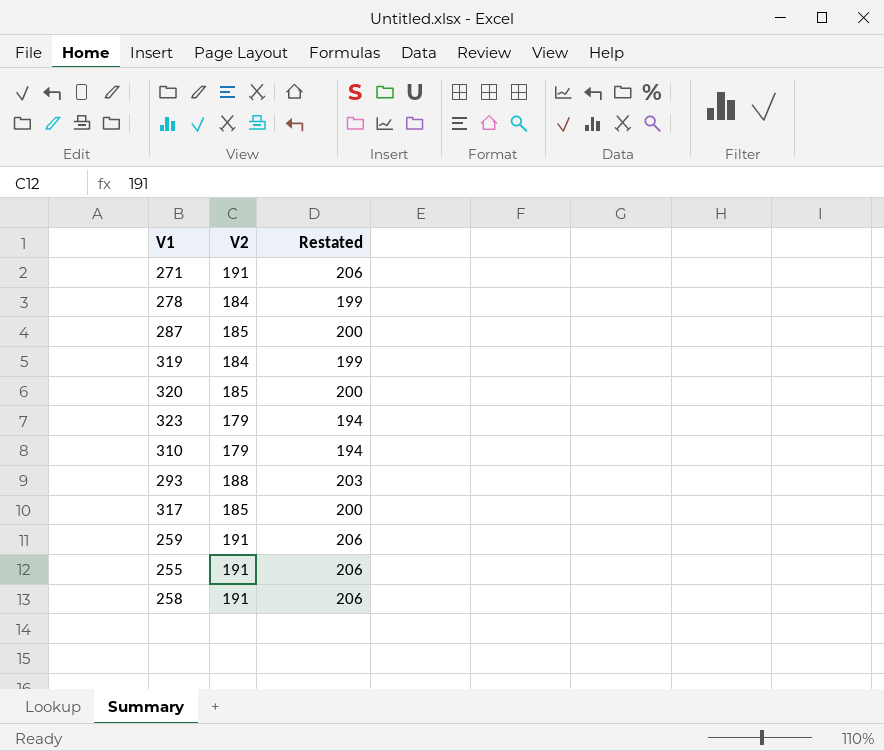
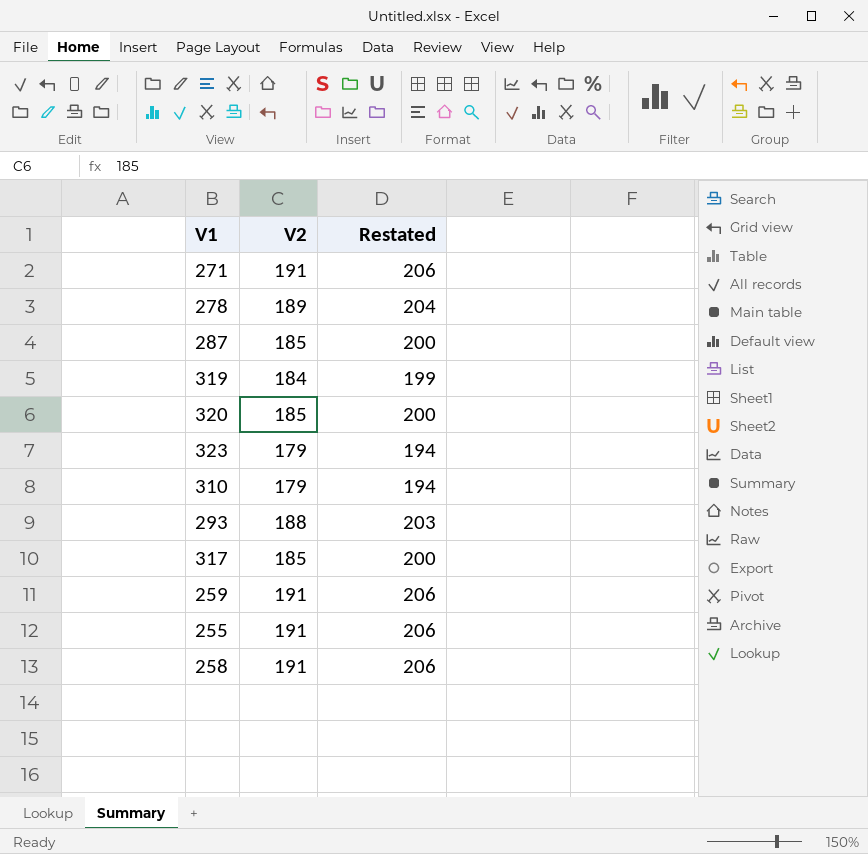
278 | V2: 184 -> 189
278 | Restated: 199 -> 204

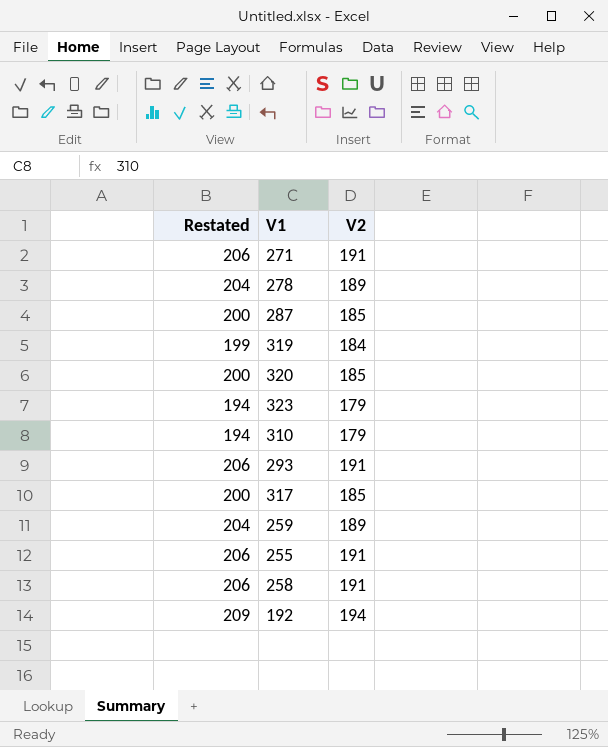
column Restated | position: 3 -> 1
293 | Restated: 203 -> 206
293 | V2: 188 -> 191
259 | Restated: 206 -> 204
259 | V2: 191 -> 189
row 192: none -> 209 | 194

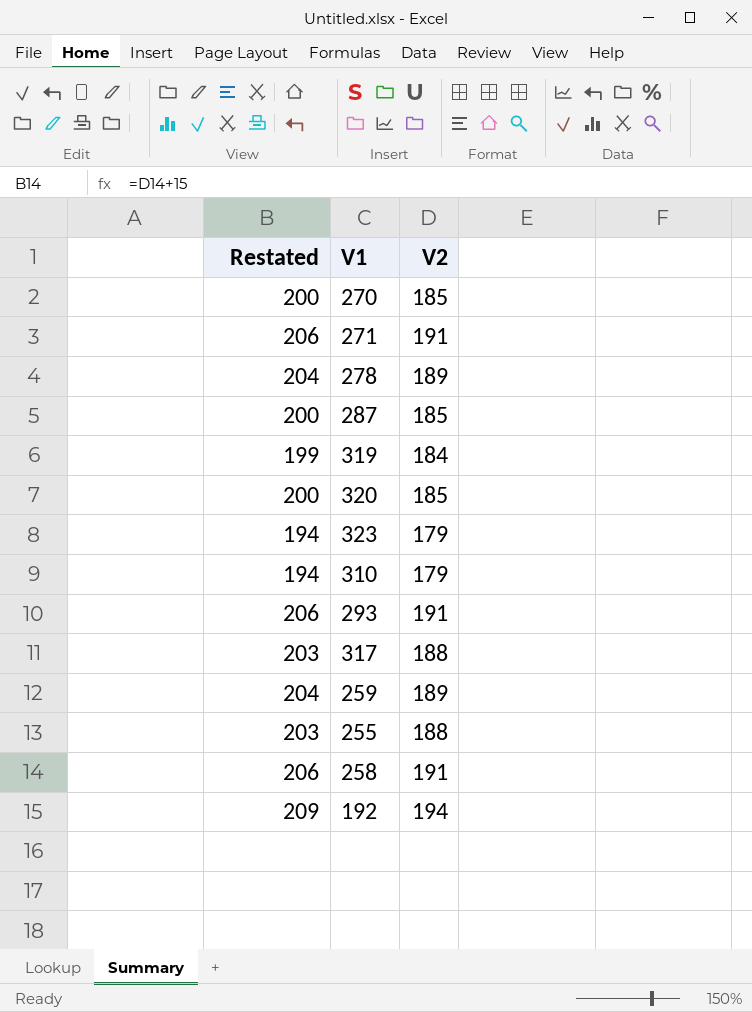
row 270: none -> 200 | 185
317 | Restated: 200 -> 203
317 | V2: 185 -> 188
255 | Restated: 206 -> 203
255 | V2: 191 -> 188

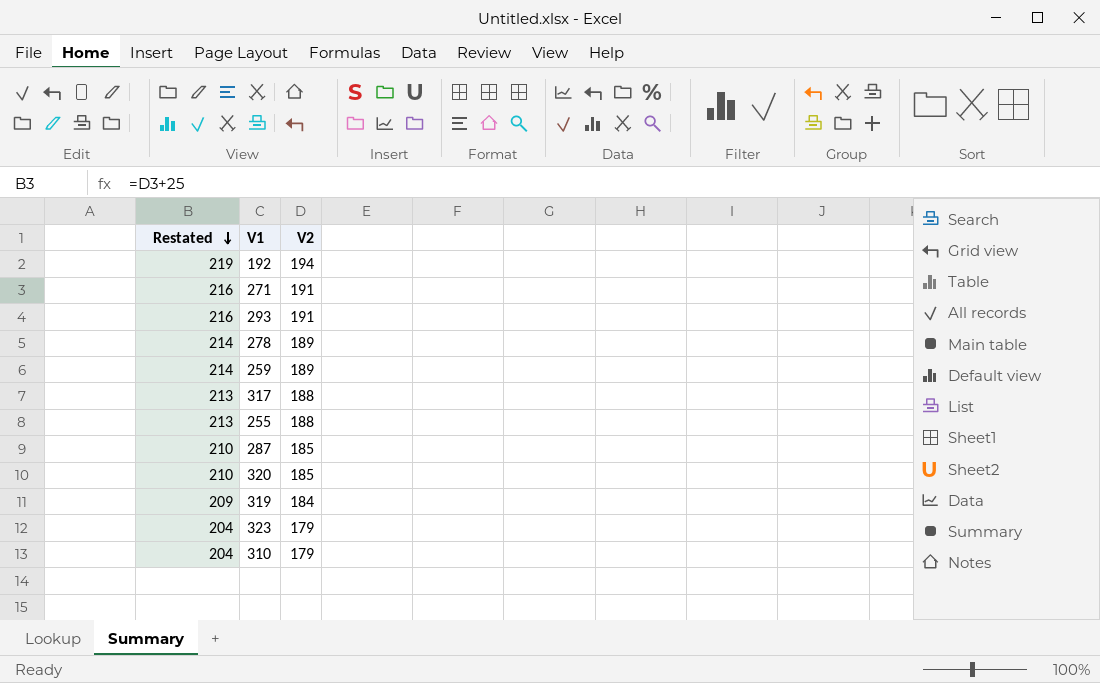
row order: none -> Restated descending
column Restated | formula: [V2] + 15 -> [V2] + 25
row 270: 200 | 185 -> none
row 258: 206 | 191 -> none

